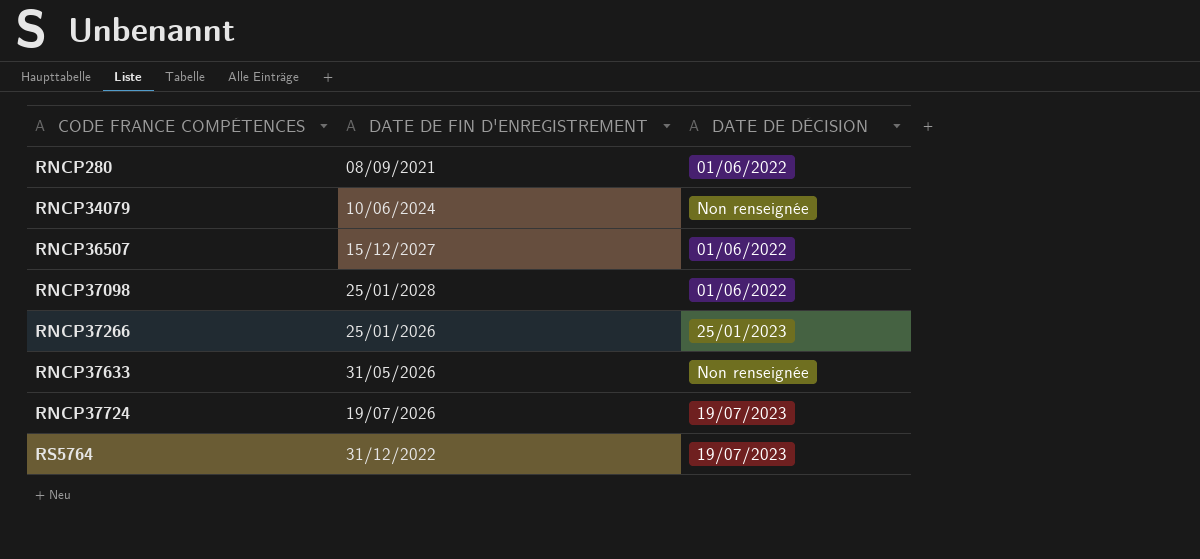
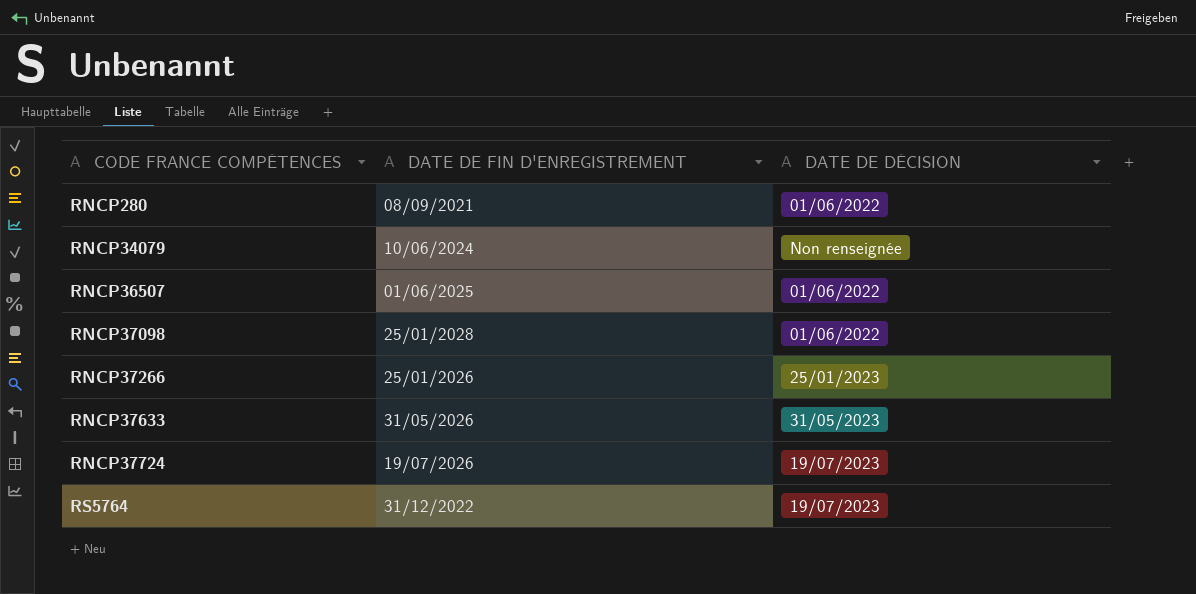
RNCP36507 | DATE DE FIN D'ENREGISTREMENT: 15/12/2027 -> 01/06/2025
RNCP37633 | DATE DE DÉCISION: Non renseignée -> 31/05/2023

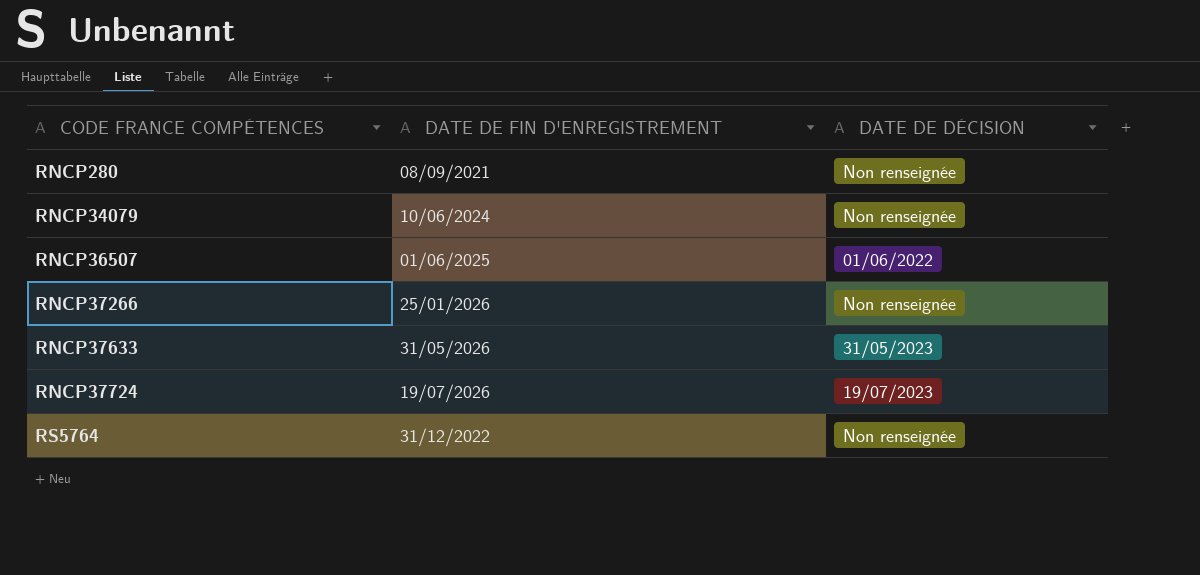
row RNCP37098: 25/01/2028 | 01/06/2022 -> none
RNCP280 | DATE DE DÉCISION: 01/06/2022 -> Non renseignée
RNCP37266 | DATE DE DÉCISION: 25/01/2023 -> Non renseignée
RS5764 | DATE DE DÉCISION: 19/07/2023 -> Non renseignée

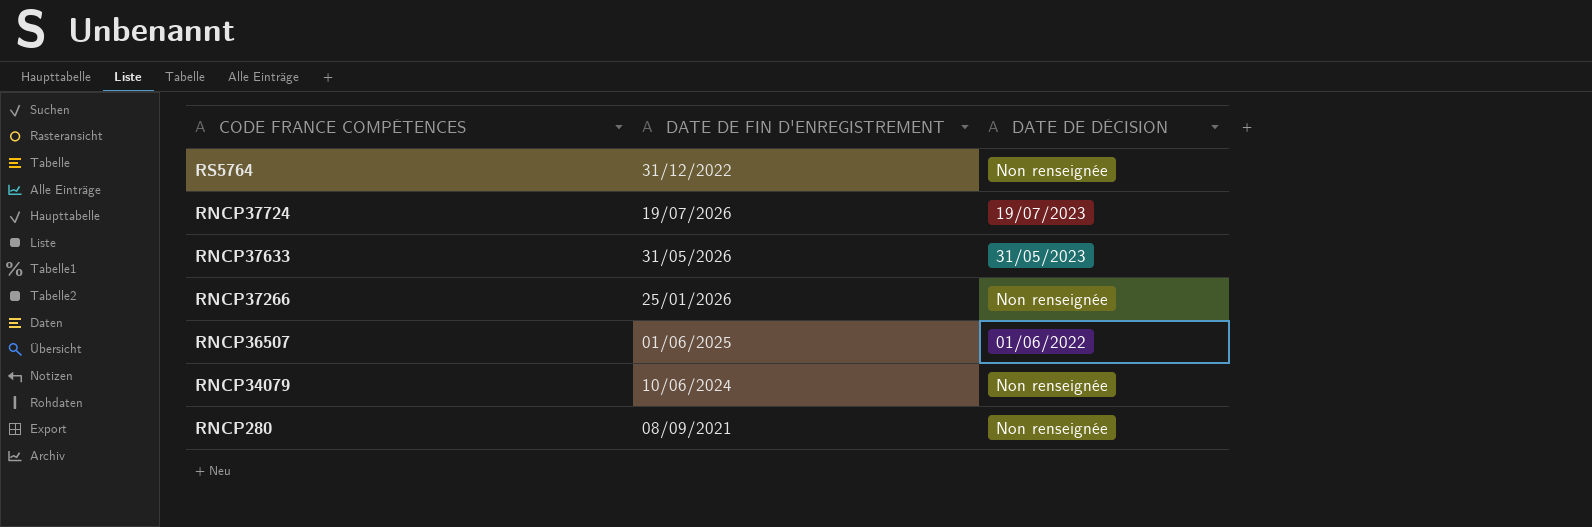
row order: CODE FRANCE COMPÉTENCES ascending -> CODE FRANCE COMPÉTENCES descending

